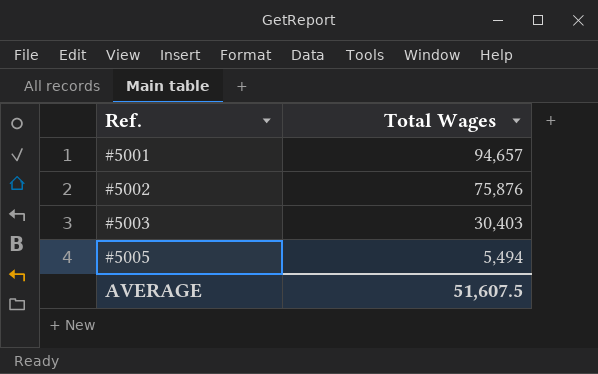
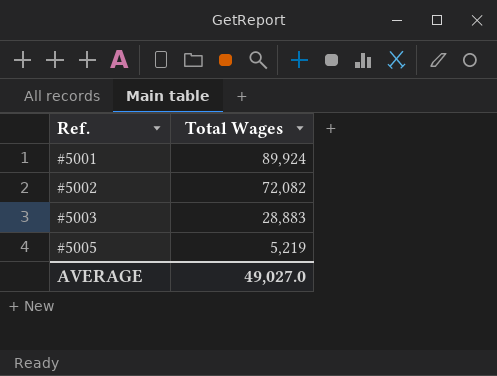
#5001 | Total Wages: 94,657 -> 89,924
#5002 | Total Wages: 75,876 -> 72,082
#5003 | Total Wages: 30,403 -> 28,883
#5005 | Total Wages: 5,494 -> 5,219
AVERAGE | Total Wages: 51,607.5 -> 49,027.0

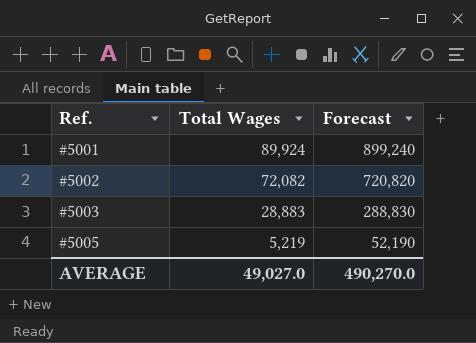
column Forecast | formula: none -> [Total Wages] * 10

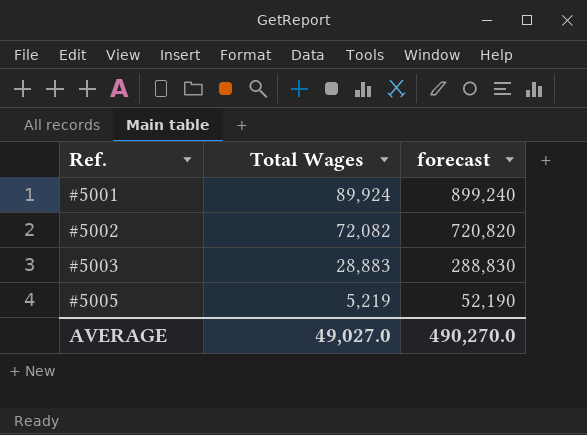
column name: Forecast -> forecast

